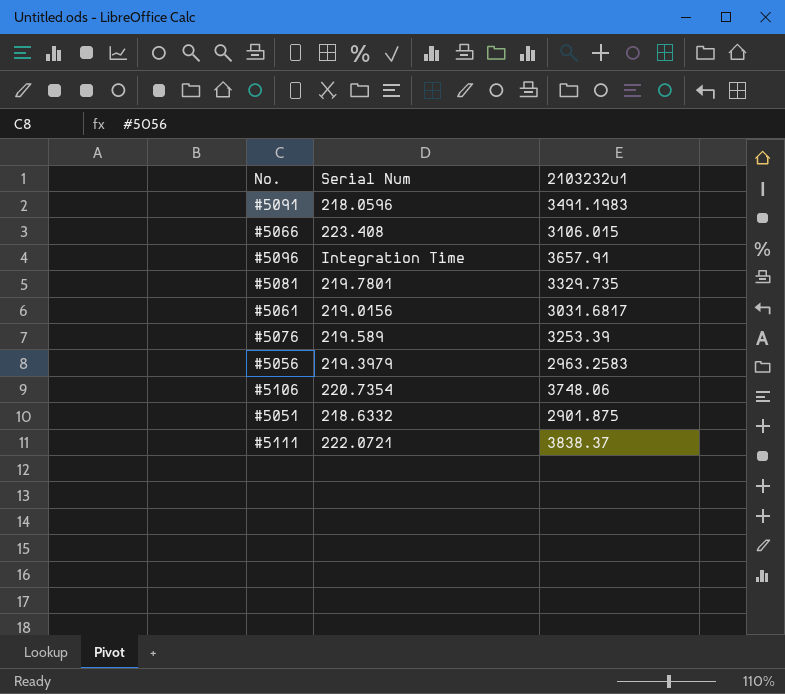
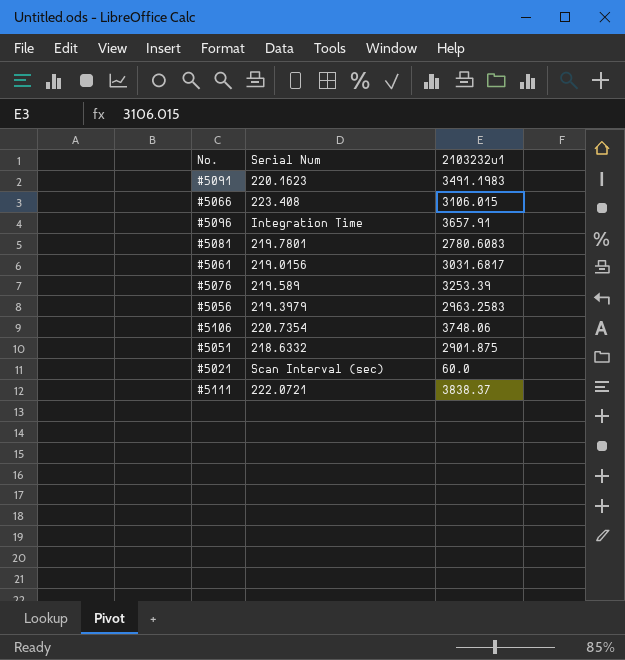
#5091 | Serial Num: 218.0596 -> 220.1623
#5081 | 2103232u1: 3329.735 -> 2780.6083
row #5021: none -> Scan Interval (sec) | 60.0

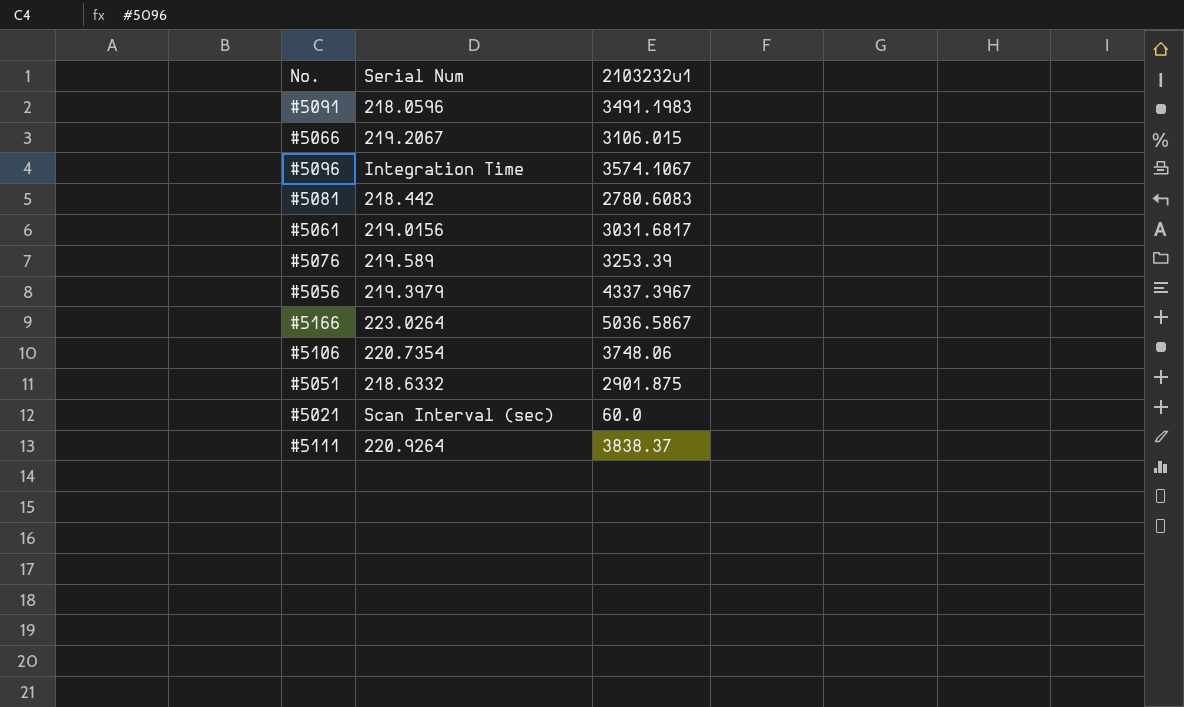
#5091 | Serial Num: 220.1623 -> 218.0596
#5066 | Serial Num: 223.408 -> 219.2067
#5096 | 2103232u1: 3657.91 -> 3574.1067
#5081 | Serial Num: 219.7801 -> 218.442
#5056 | 2103232u1: 2963.2583 -> 4337.3967
row #5166: none -> 223.0264 | 5036.5867
#5111 | Serial Num: 222.0721 -> 220.9264

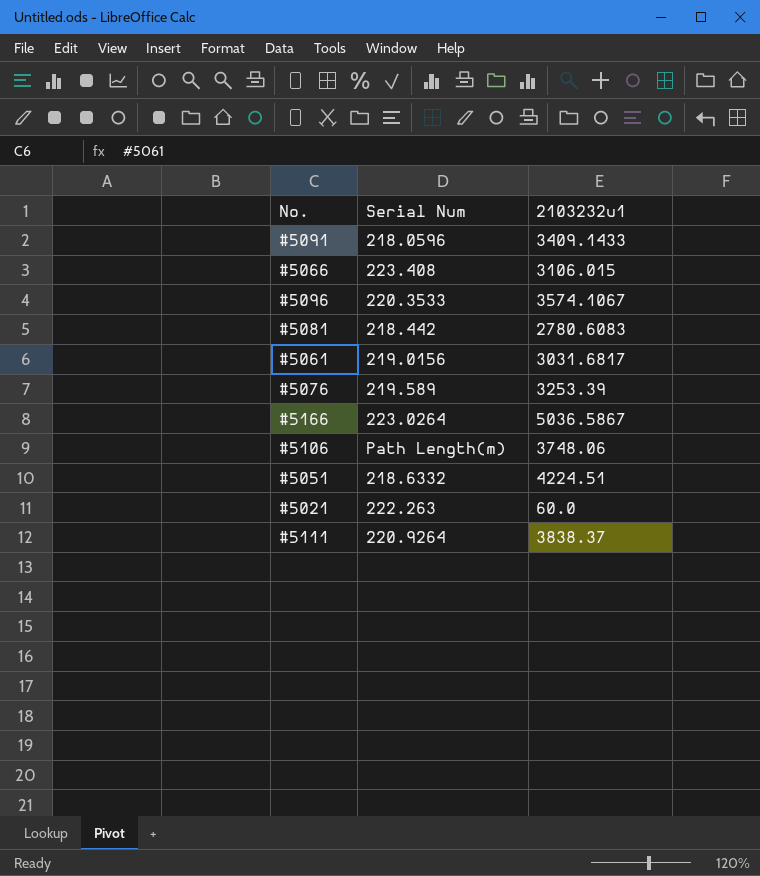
row #5056: 219.3979 | 4337.3967 -> none
#5091 | 2103232u1: 3491.1983 -> 3409.1433
#5066 | Serial Num: 219.2067 -> 223.408
#5096 | Serial Num: Integration Time -> 220.3533
#5106 | Serial Num: 220.7354 -> Path Length(m)
#5051 | 2103232u1: 2901.875 -> 4224.51
#5021 | Serial Num: Scan Interval (sec) -> 222.263

